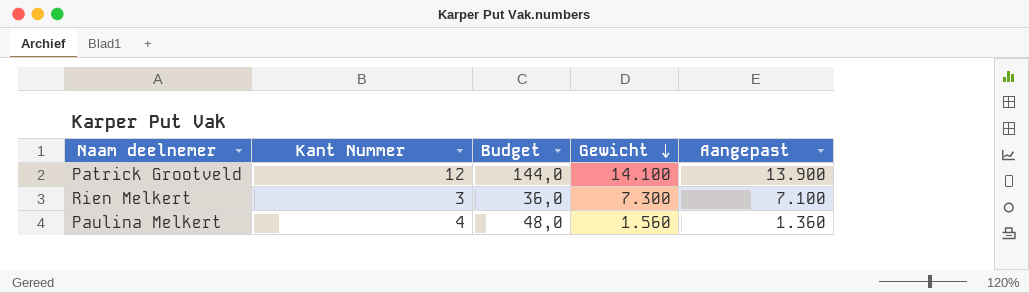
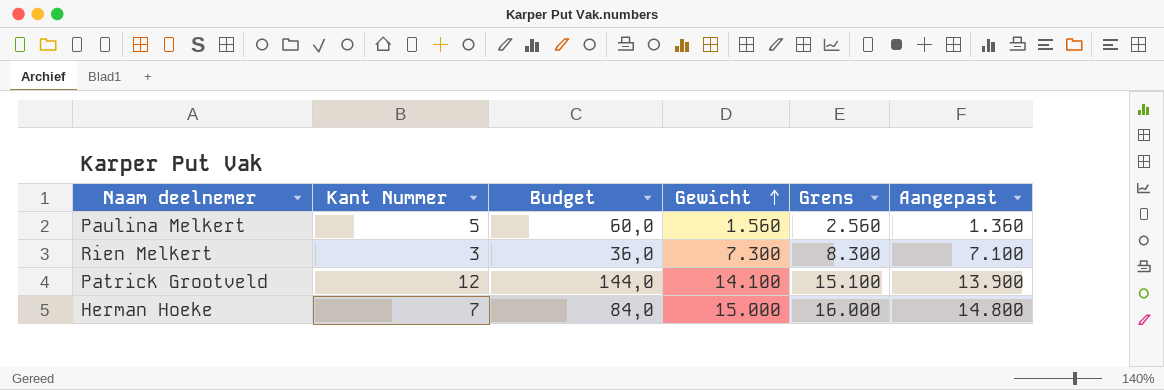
row order: Gewicht descending -> Gewicht ascending
column Grens | formula: none -> [Gewicht] + 1000
Paulina Melkert | Kant Nummer: 4 -> 5
Paulina Melkert | Budget: 48,0 -> 60,0
row Herman Hoeke: none -> 7 | 84,0 | 15.000 | 16.000 | 14.800

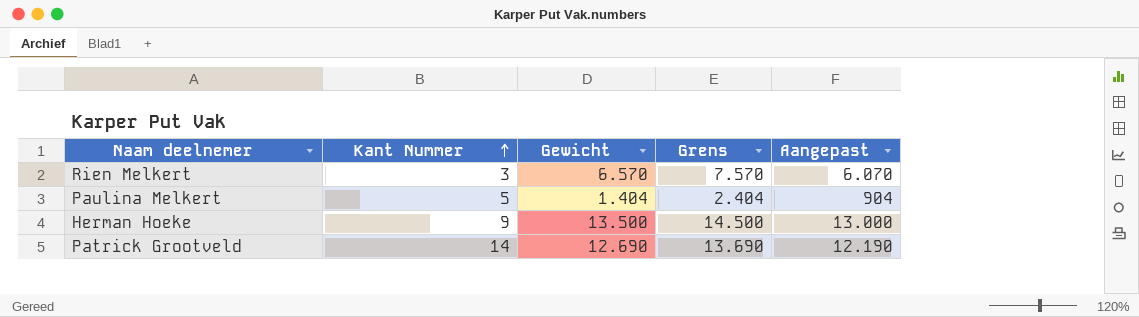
row order: Gewicht ascending -> Kant Nummer ascending
column Budget | formula: [Kant Nummer] * 12 -> none
column Aangepast | formula: [Gewicht] - 200 -> [Gewicht] - 500
Rien Melkert | Gewicht: 7.300 -> 6.570
Rien Melkert | Grens: 8.300 -> 7.570
Paulina Melkert | Gewicht: 1.560 -> 1.404
Paulina Melkert | Grens: 2.560 -> 2.404
Herman Hoeke | Kant Nummer: 7 -> 9
Herman Hoeke | Gewicht: 15.000 -> 13.500
Herman Hoeke | Grens: 16.000 -> 14.500
Patrick Grootveld | Kant Nummer: 12 -> 14
Patrick Grootveld | Gewicht: 14.100 -> 12.690
Patrick Grootveld | Grens: 15.100 -> 13.690

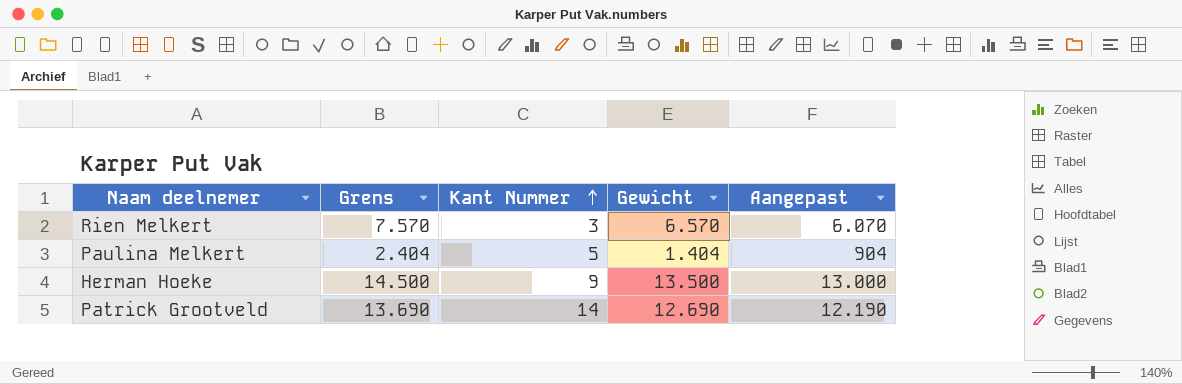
column Grens | position: 4 -> 2

